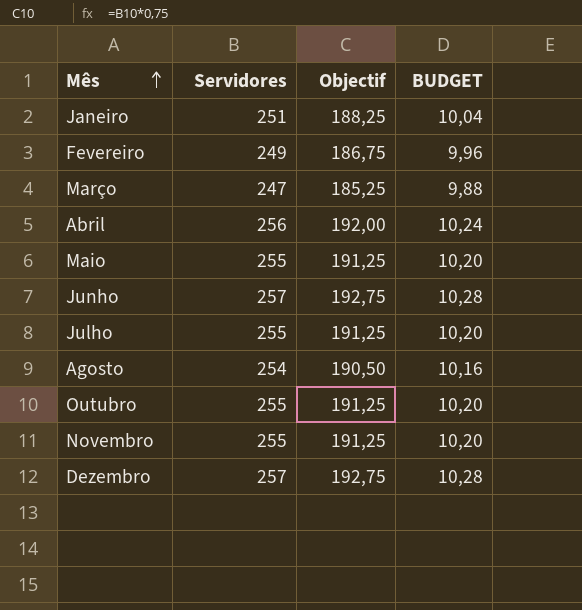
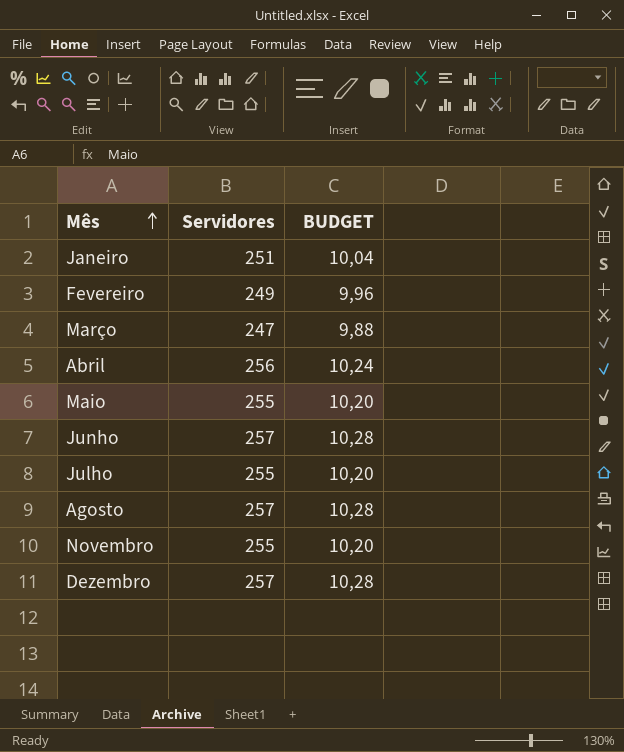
column Objectif | formula: [Servidores] * 0,75 -> none
row Outubro: 255 | 191,25 | 10,20 -> none
Agosto | Servidores: 254 -> 257
Agosto | BUDGET: 10,16 -> 10,28

